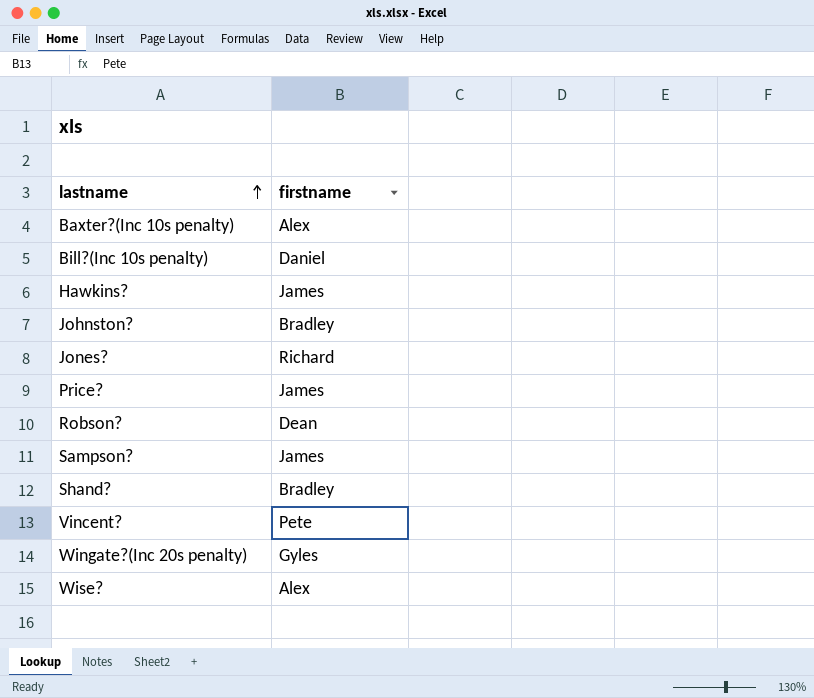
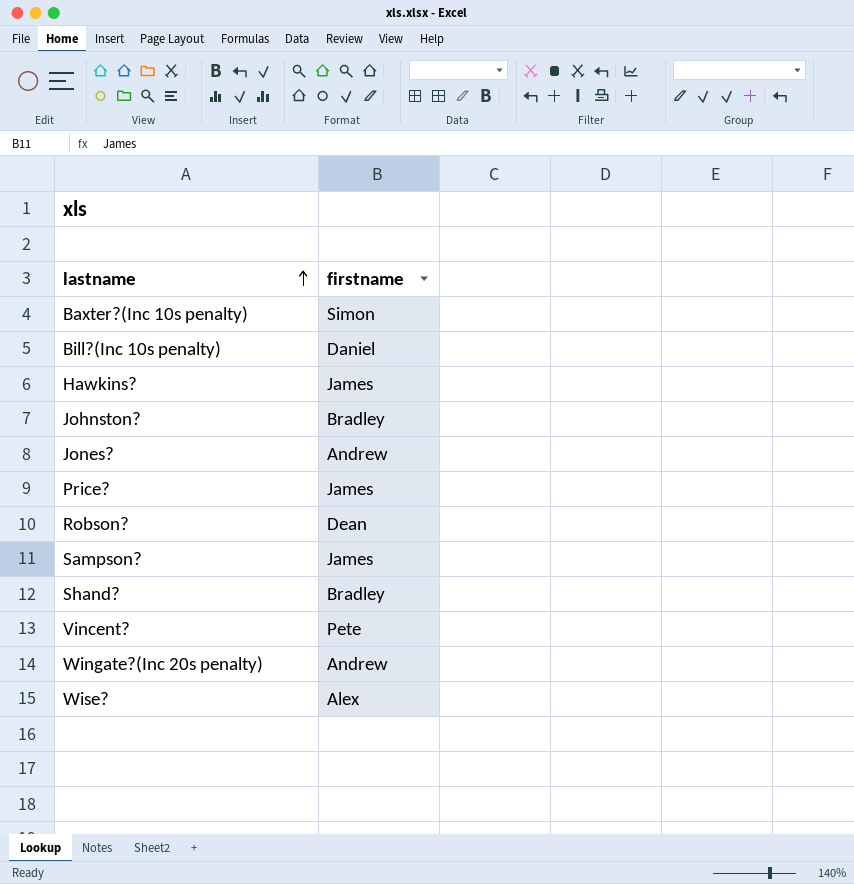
Baxter?(Inc 10s penalty) | firstname: Alex -> Simon
Jones? | firstname: Richard -> Andrew
Wingate?(Inc 20s penalty) | firstname: Gyles -> Andrew

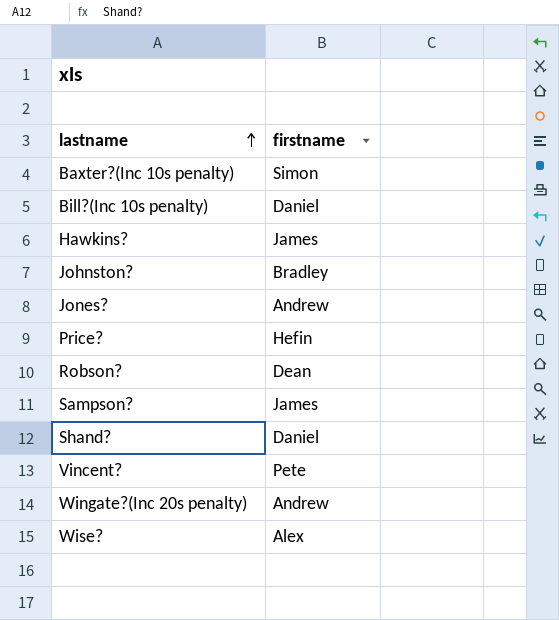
Price? | firstname: James -> Hefin
Shand? | firstname: Bradley -> Daniel

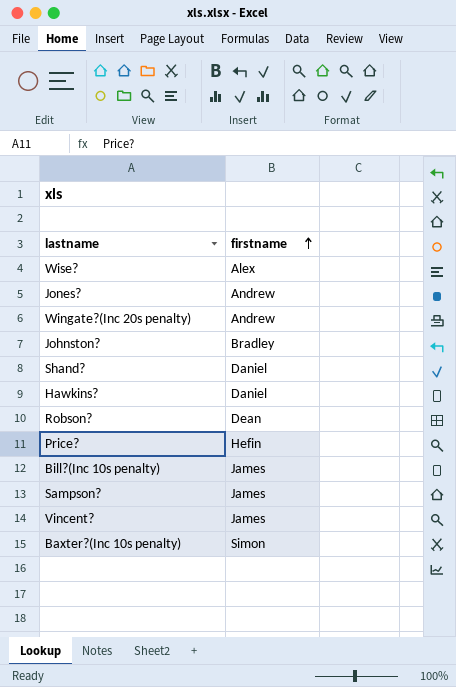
row order: lastname ascending -> firstname ascending
Hawkins? | firstname: James -> Daniel
Bill?(Inc 10s penalty) | firstname: Daniel -> James
Vincent? | firstname: Pete -> James

